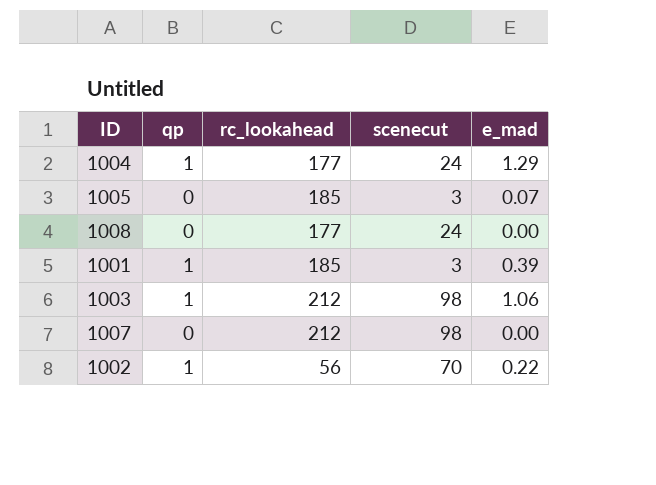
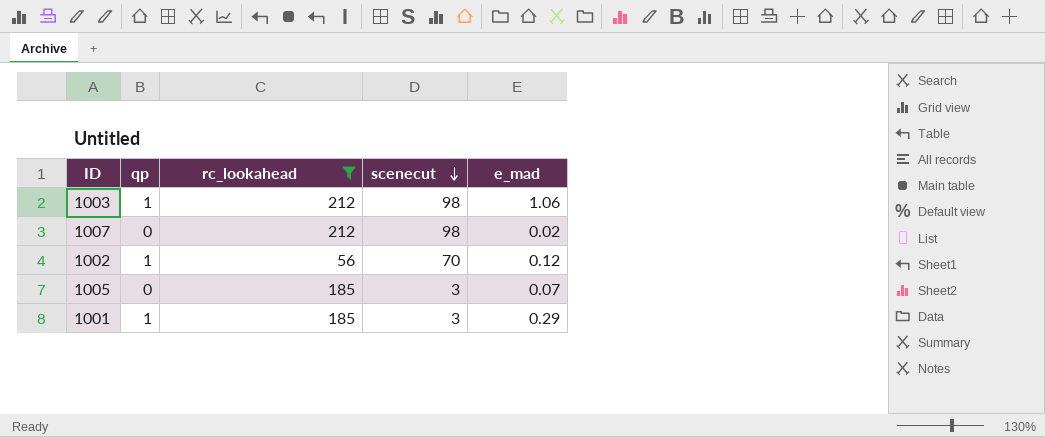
filter: none -> rc_lookahead != 177
row order: none -> scenecut descending
1007 | e_mad: 0.00 -> 0.02
1002 | e_mad: 0.22 -> 0.12
1001 | e_mad: 0.39 -> 0.29

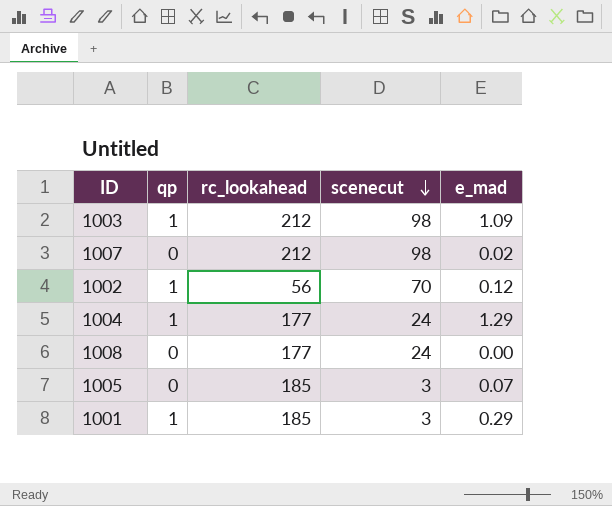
filter: rc_lookahead != 177 -> none
1003 | e_mad: 1.06 -> 1.09

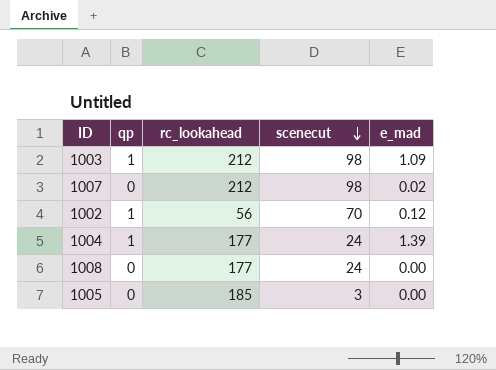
row 1001: 1 | 185 | 3 | 0.29 -> none
1004 | e_mad: 1.29 -> 1.39
1005 | e_mad: 0.07 -> 0.00

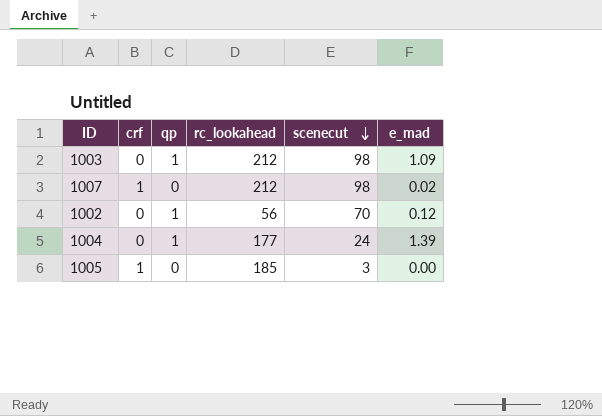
column crf | position: none -> 2
row 1008: 0 | 177 | 24 | 0.00 -> none

